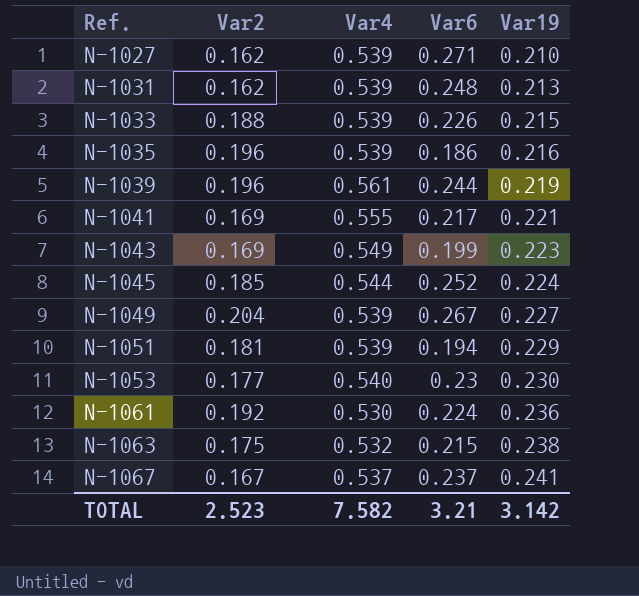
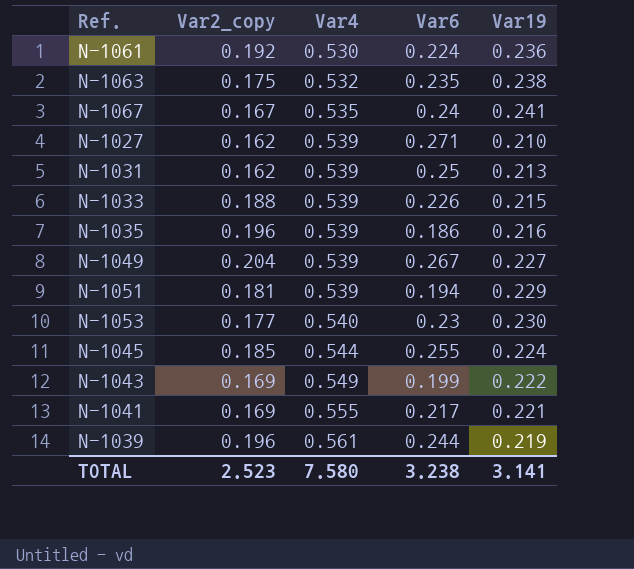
row order: Ref. ascending -> Var4 ascending
column name: Var2 -> Var2_copy
N-1063 | Var6: 0.215 -> 0.235
N-1067 | Var4: 0.537 -> 0.535
N-1067 | Var6: 0.237 -> 0.24
N-1031 | Var6: 0.248 -> 0.25
N-1045 | Var6: 0.252 -> 0.255
N-1043 | Var19: 0.223 -> 0.222
TOTAL | Var4: 7.582 -> 7.580
TOTAL | Var6: 3.21 -> 3.238
TOTAL | Var19: 3.142 -> 3.141

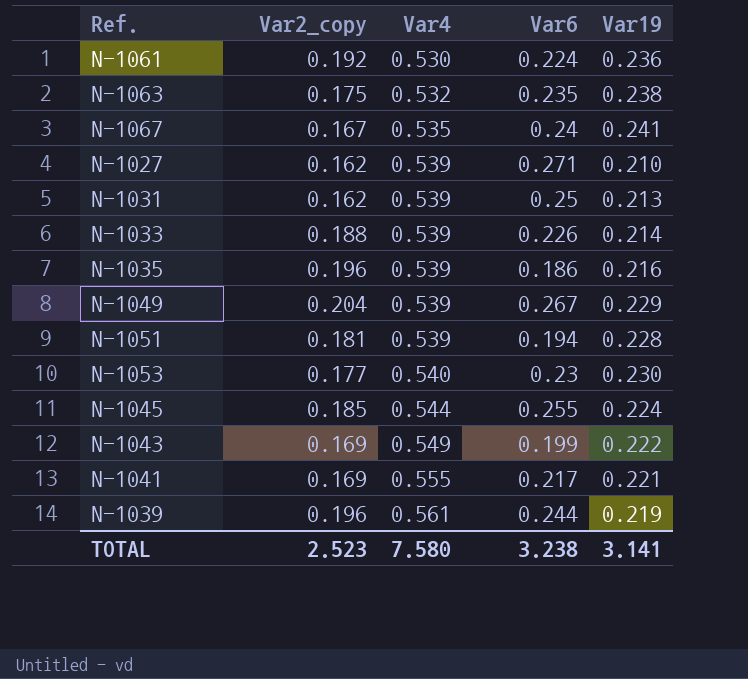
N-1033 | Var19: 0.215 -> 0.214
N-1049 | Var19: 0.227 -> 0.229
N-1051 | Var19: 0.229 -> 0.228

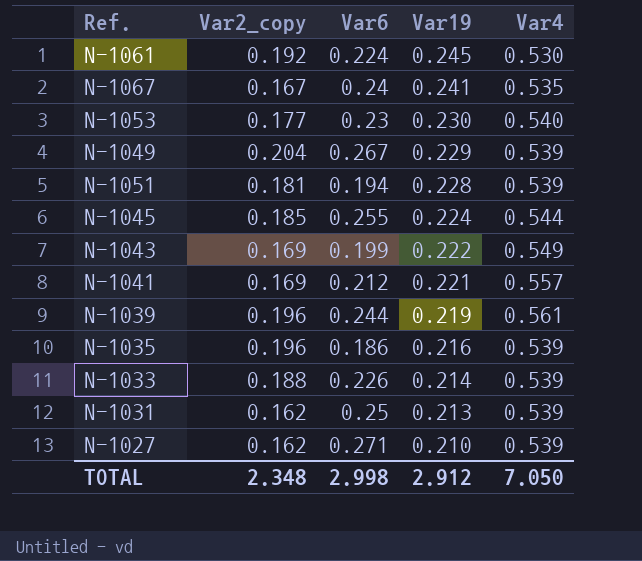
row order: Var4 ascending -> Var19 descending
column Var4 | position: 3 -> 5
row N-1063: 0.175 | 0.532 | 0.235 | 0.238 -> none
N-1061 | Var19: 0.236 -> 0.245
N-1041 | Var6: 0.217 -> 0.212
N-1041 | Var4: 0.555 -> 0.557
TOTAL | Var2_copy: 2.523 -> 2.348
TOTAL | Var6: 3.238 -> 2.998
TOTAL | Var19: 3.141 -> 2.912
TOTAL | Var4: 7.580 -> 7.050

